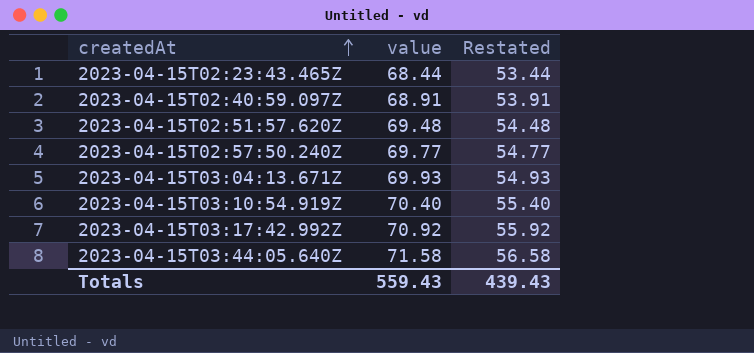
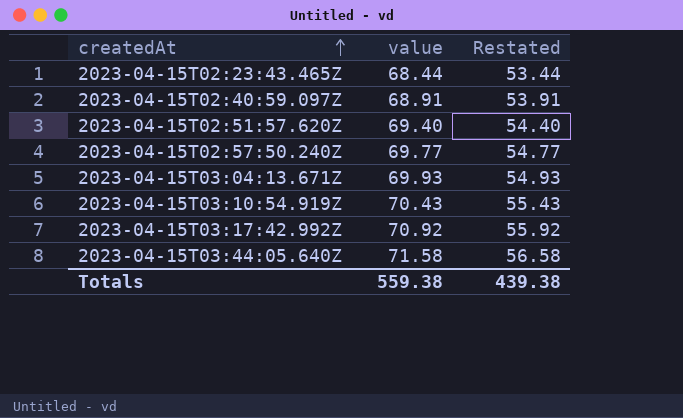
2023-04-15T02:51:57.620Z | value: 69.48 -> 69.40
2023-04-15T02:51:57.620Z | Restated: 54.48 -> 54.40
2023-04-15T03:10:54.919Z | value: 70.40 -> 70.43
2023-04-15T03:10:54.919Z | Restated: 55.40 -> 55.43
Totals | value: 559.43 -> 559.38
Totals | Restated: 439.43 -> 439.38

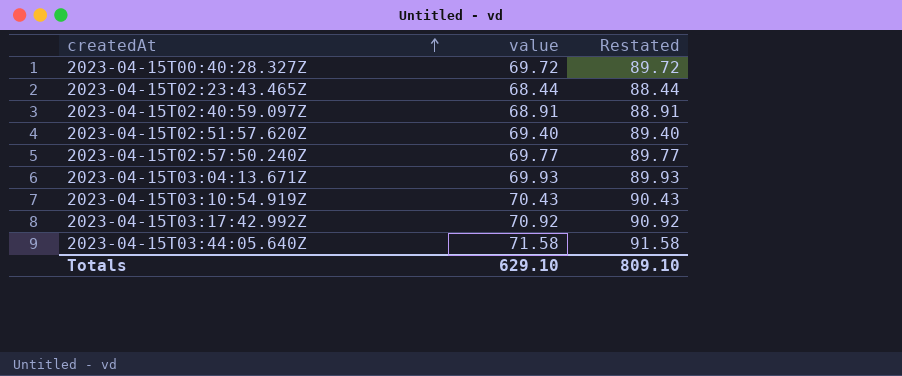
column Restated | formula: [value] - 15 -> [value] + 20
row 2023-04-15T00:40:28.327Z: none -> 69.72 | 89.72
Totals | value: 559.38 -> 629.10
Totals | Restated: 439.38 -> 809.10

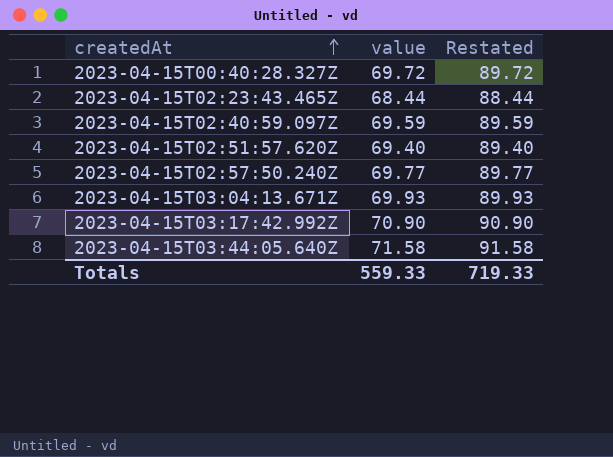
row 2023-04-15T03:10:54.919Z: 70.43 | 90.43 -> none
2023-04-15T02:40:59.097Z | value: 68.91 -> 69.59
2023-04-15T02:40:59.097Z | Restated: 88.91 -> 89.59
2023-04-15T03:17:42.992Z | value: 70.92 -> 70.90
2023-04-15T03:17:42.992Z | Restated: 90.92 -> 90.90
Totals | value: 629.10 -> 559.33
Totals | Restated: 809.10 -> 719.33

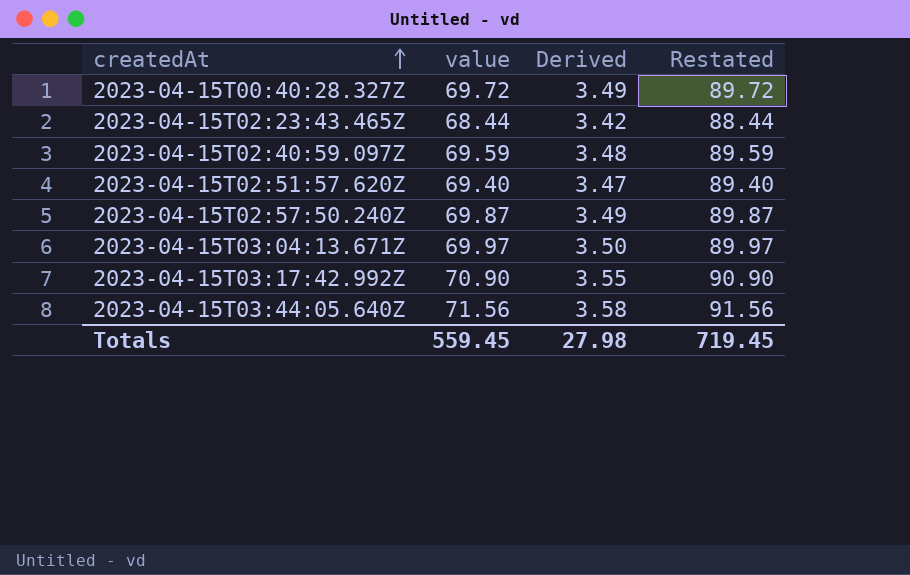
column Derived | formula: none -> [value] * 0.05
2023-04-15T02:57:50.240Z | value: 69.77 -> 69.87
2023-04-15T02:57:50.240Z | Restated: 89.77 -> 89.87
2023-04-15T03:04:13.671Z | value: 69.93 -> 69.97
2023-04-15T03:04:13.671Z | Restated: 89.93 -> 89.97
2023-04-15T03:44:05.640Z | value: 71.58 -> 71.56
2023-04-15T03:44:05.640Z | Restated: 91.58 -> 91.56
Totals | value: 559.33 -> 559.45
Totals | Restated: 719.33 -> 719.45

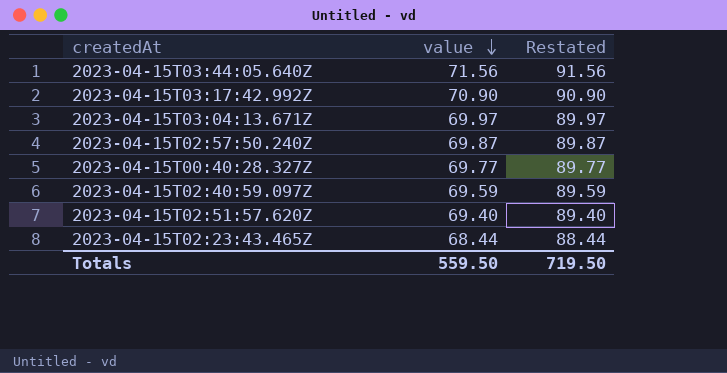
row order: createdAt ascending -> value descending
column Derived | formula: [value] * 0.05 -> none
2023-04-15T00:40:28.327Z | value: 69.72 -> 69.77
2023-04-15T00:40:28.327Z | Restated: 89.72 -> 89.77
Totals | value: 559.45 -> 559.50
Totals | Restated: 719.45 -> 719.50

